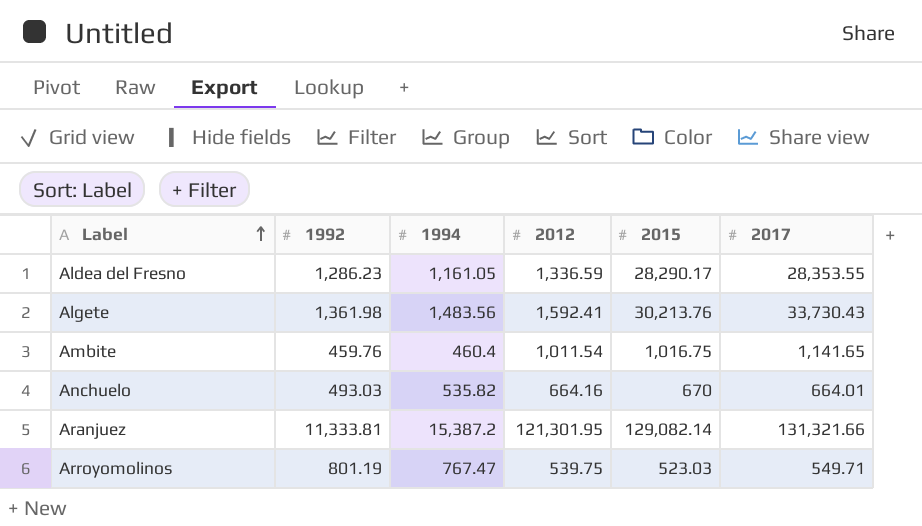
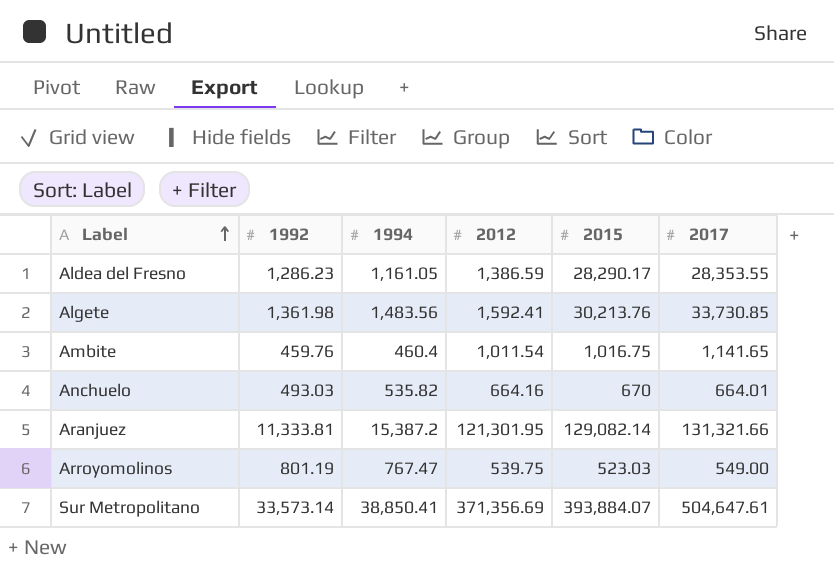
Aldea del Fresno | 2012: 1,336.59 -> 1,386.59
Algete | 2017: 33,730.43 -> 33,730.85
Arroyomolinos | 2017: 549.71 -> 549.00
row Sur Metropolitano: none -> 33,573.14 | 38,850.41 | 371,356.69 | 393,884.07 | 504,647.61

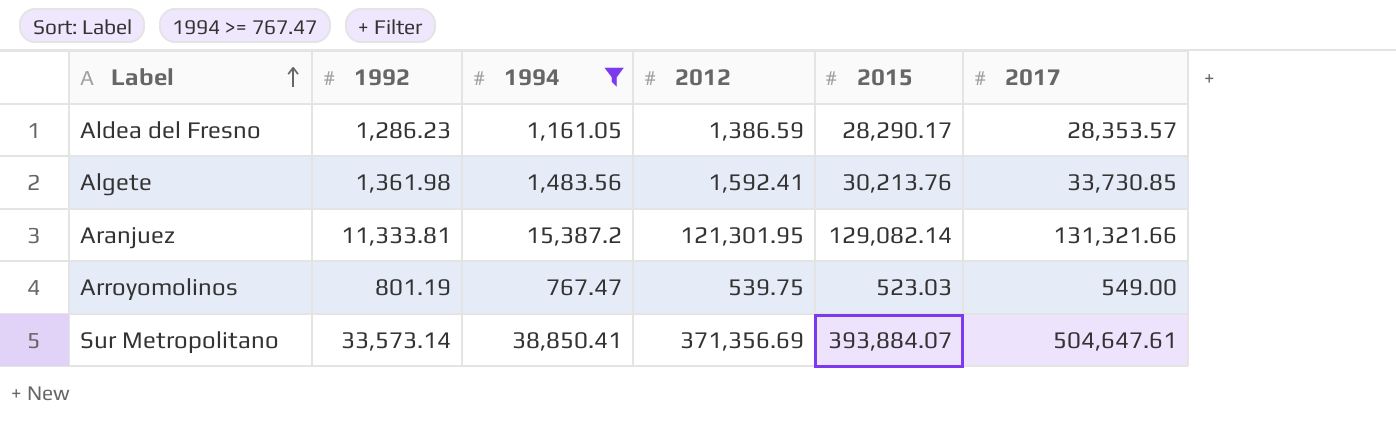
filter: none -> 1994 >= 767.47
Aldea del Fresno | 2017: 28,353.55 -> 28,353.57

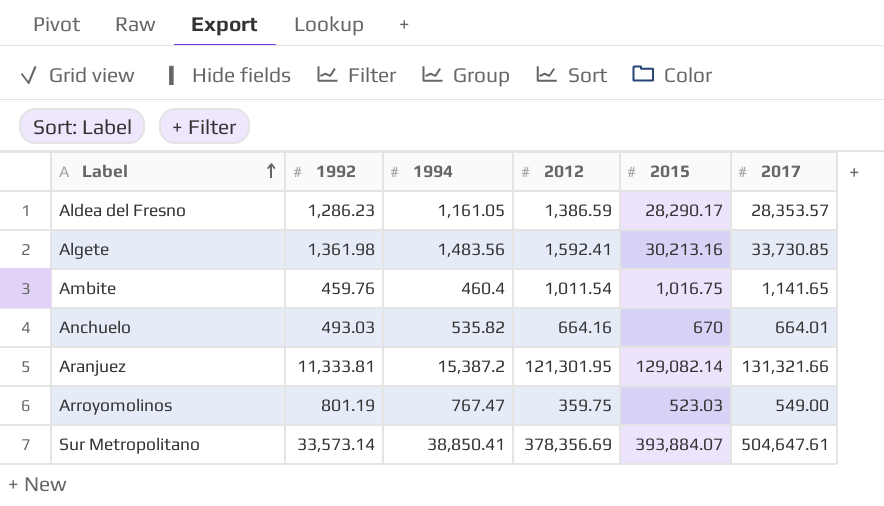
filter: 1994 >= 767.47 -> none
Algete | 2015: 30,213.76 -> 30,213.16
Arroyomolinos | 2012: 539.75 -> 359.75
Sur Metropolitano | 2012: 371,356.69 -> 378,356.69

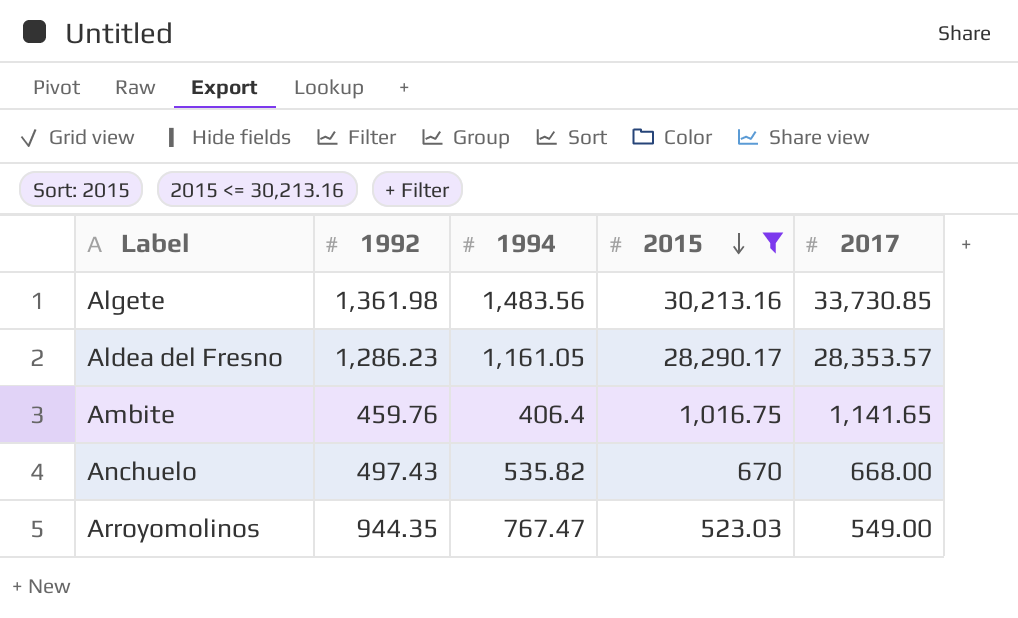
filter: none -> 2015 <= 30,213.16
row order: Label ascending -> 2015 descending
column 2012 | position: 4 -> none
Ambite | 1994: 460.4 -> 406.4
Anchuelo | 1992: 493.03 -> 497.43
Anchuelo | 2017: 664.01 -> 668.00
Arroyomolinos | 1992: 801.19 -> 944.35

